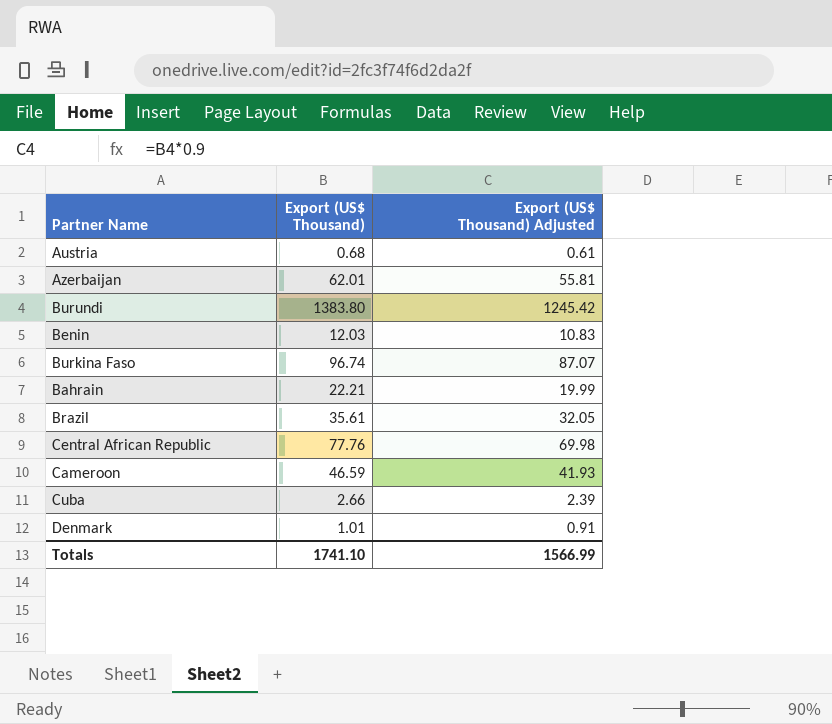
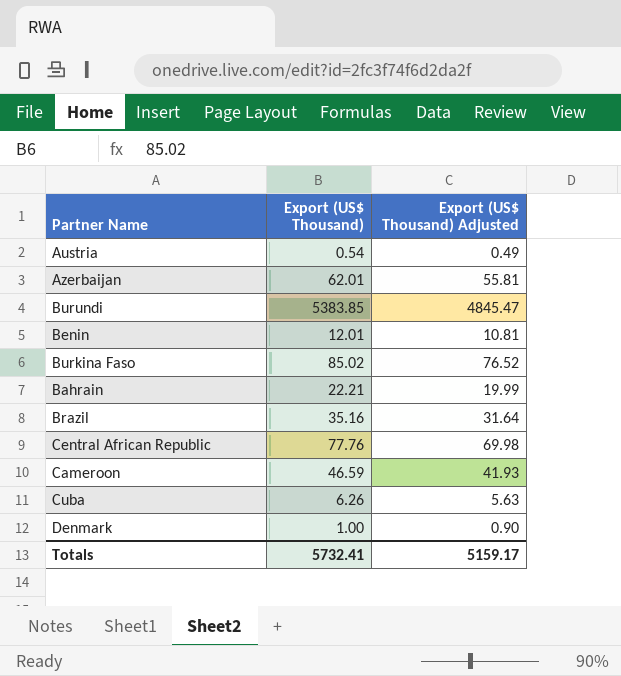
Austria | Export (US$ Thousand): 0.68 -> 0.54
Austria | Export (US$ Thousand) Adjusted: 0.61 -> 0.49
Burundi | Export (US$ Thousand): 1383.80 -> 5383.85
Burundi | Export (US$ Thousand) Adjusted: 1245.42 -> 4845.47
Benin | Export (US$ Thousand): 12.03 -> 12.01
Benin | Export (US$ Thousand) Adjusted: 10.83 -> 10.81
Burkina Faso | Export (US$ Thousand): 96.74 -> 85.02
Burkina Faso | Export (US$ Thousand) Adjusted: 87.07 -> 76.52
Brazil | Export (US$ Thousand): 35.61 -> 35.16
Brazil | Export (US$ Thousand) Adjusted: 32.05 -> 31.64
Cuba | Export (US$ Thousand): 2.66 -> 6.26
Cuba | Export (US$ Thousand) Adjusted: 2.39 -> 5.63
Denmark | Export (US$ Thousand): 1.01 -> 1.00
Denmark | Export (US$ Thousand) Adjusted: 0.91 -> 0.90
Totals | Export (US$ Thousand): 1741.10 -> 5732.41
Totals | Export (US$ Thousand) Adjusted: 1566.99 -> 5159.17

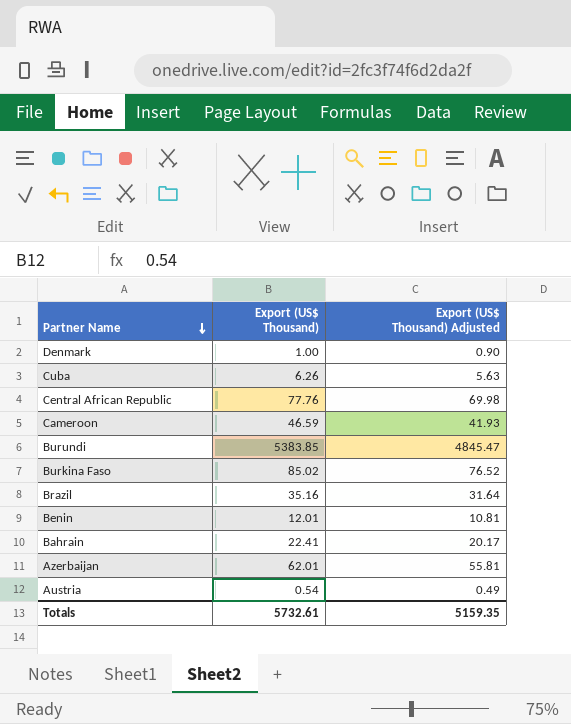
row order: none -> Partner Name descending
Bahrain | Export (US$ Thousand): 22.21 -> 22.41
Bahrain | Export (US$ Thousand) Adjusted: 19.99 -> 20.17
Totals | Export (US$ Thousand): 5732.41 -> 5732.61
Totals | Export (US$ Thousand) Adjusted: 5159.17 -> 5159.35

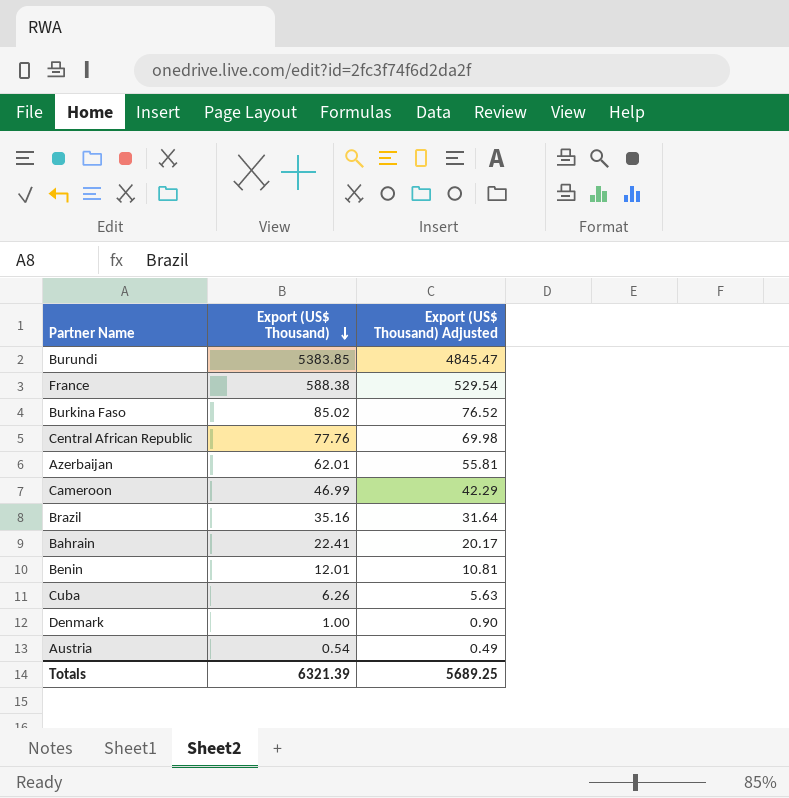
row order: Partner Name descending -> Export (US$ Thousand) descending
row France: none -> 588.38 | 529.54
Cameroon | Export (US$ Thousand): 46.59 -> 46.99
Cameroon | Export (US$ Thousand) Adjusted: 41.93 -> 42.29
Totals | Export (US$ Thousand): 5732.61 -> 6321.39
Totals | Export (US$ Thousand) Adjusted: 5159.35 -> 5689.25

